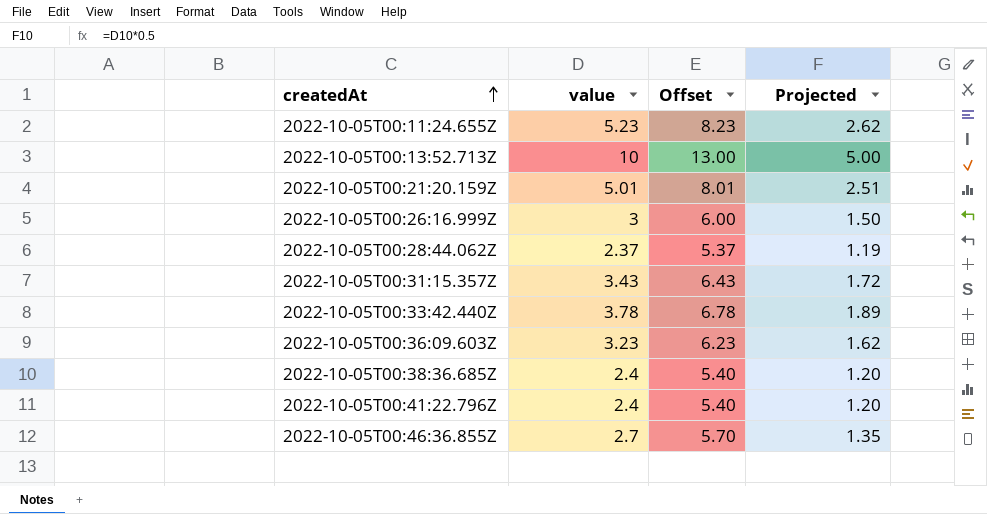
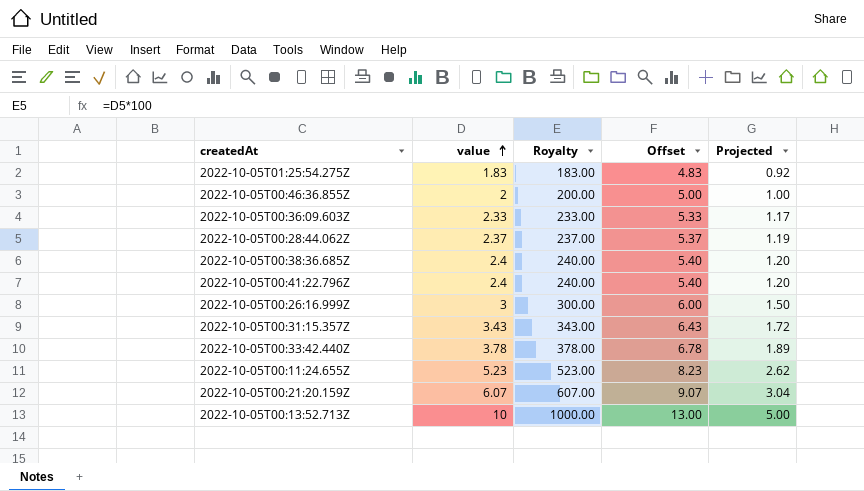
row order: createdAt ascending -> value ascending
column Royalty | formula: none -> [value] * 100
row 2022-10-05T01:25:54.275Z: none -> 1.83 | 183.00 | 4.83 | 0.92
2022-10-05T00:46:36.855Z | value: 2.7 -> 2
2022-10-05T00:46:36.855Z | Offset: 5.70 -> 5.00
2022-10-05T00:46:36.855Z | Projected: 1.35 -> 1.00
2022-10-05T00:36:09.603Z | value: 3.23 -> 2.33
2022-10-05T00:36:09.603Z | Offset: 6.23 -> 5.33
2022-10-05T00:36:09.603Z | Projected: 1.62 -> 1.17
2022-10-05T00:21:20.159Z | value: 5.01 -> 6.07
2022-10-05T00:21:20.159Z | Offset: 8.01 -> 9.07
2022-10-05T00:21:20.159Z | Projected: 2.51 -> 3.04

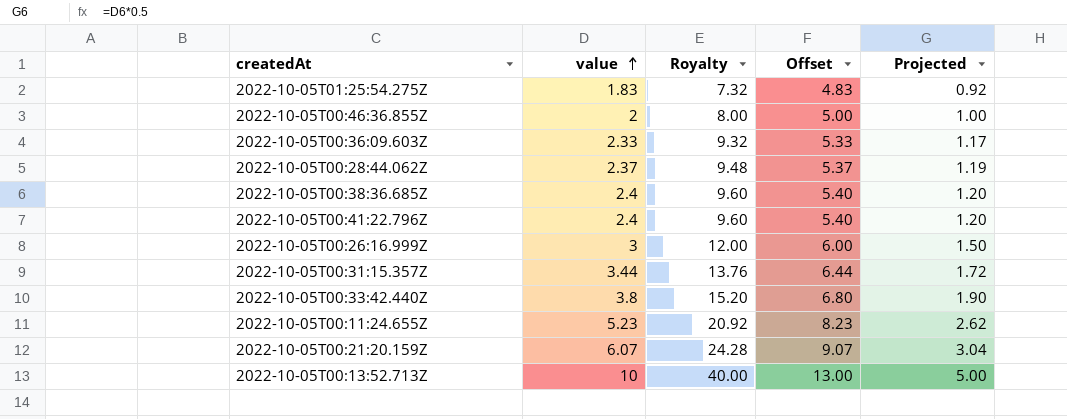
column Royalty | formula: [value] * 100 -> [value] * 4
2022-10-05T00:31:15.357Z | value: 3.43 -> 3.44
2022-10-05T00:31:15.357Z | Offset: 6.43 -> 6.44
2022-10-05T00:33:42.440Z | value: 3.78 -> 3.8
2022-10-05T00:33:42.440Z | Offset: 6.78 -> 6.80
2022-10-05T00:33:42.440Z | Projected: 1.89 -> 1.90

